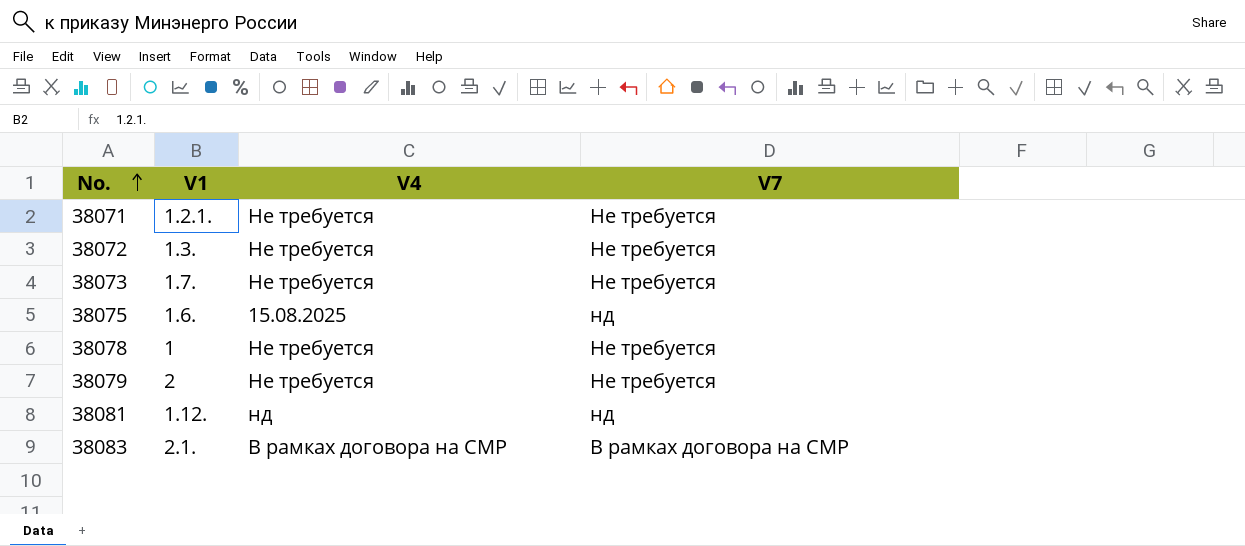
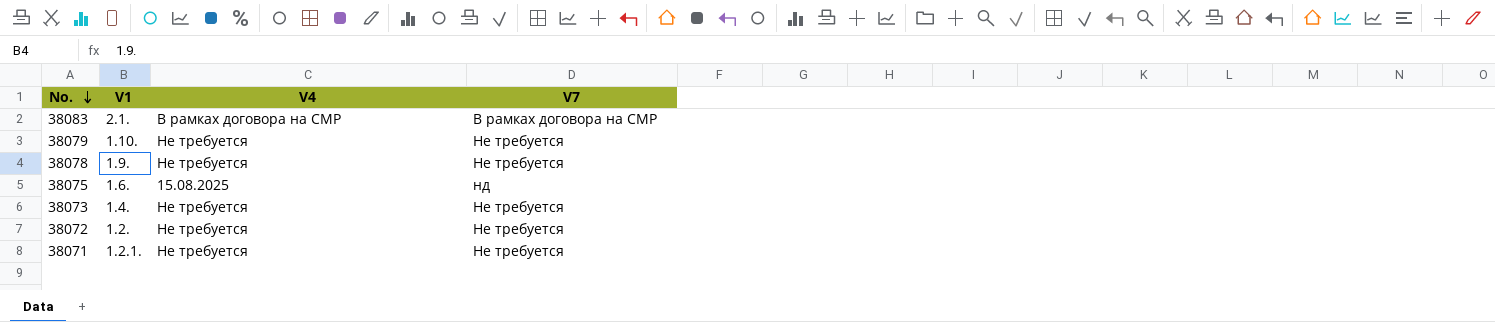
row order: No. ascending -> No. descending
row 38081: 1.12. | нд | нд -> none
38079 | V1: 2 -> 1.10.
38078 | V1: 1 -> 1.9.
38073 | V1: 1.7. -> 1.4.
38072 | V1: 1.3. -> 1.2.

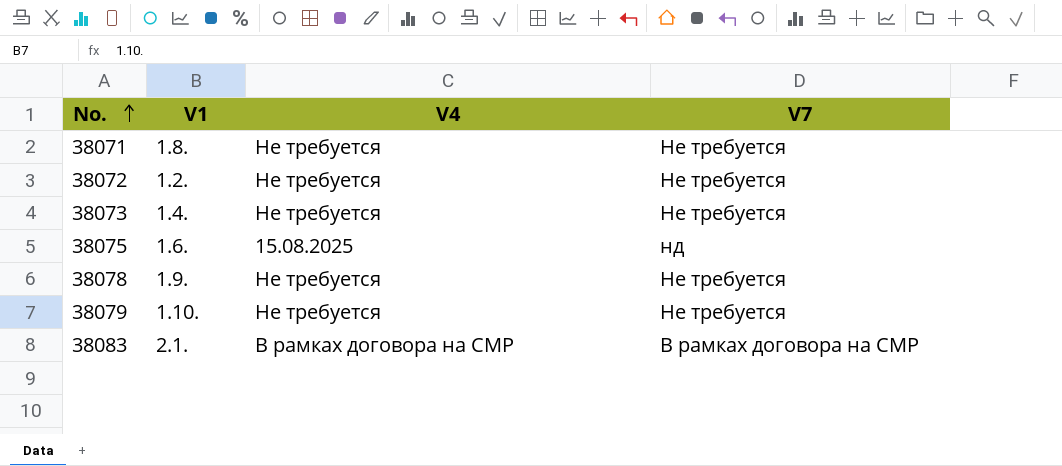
row order: No. descending -> No. ascending
38071 | V1: 1.2.1. -> 1.8.

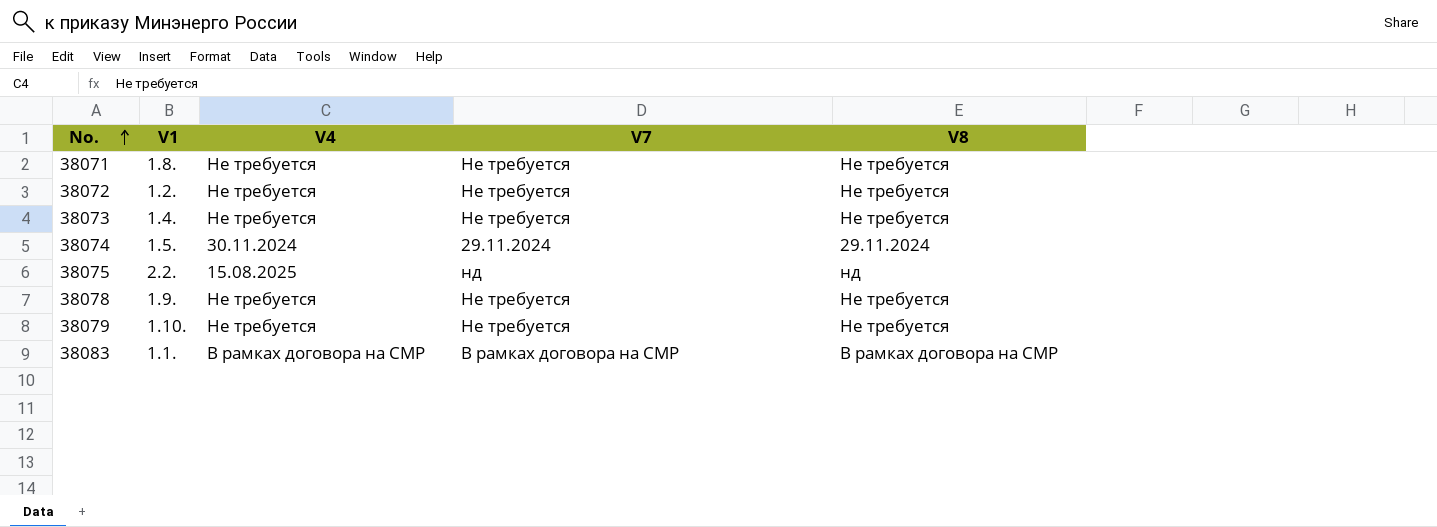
column V8 | position: none -> 5
row 38074: none -> 1.5. | 30.11.2024 | 29.11.2024 | 29.11.2024
38075 | V1: 1.6. -> 2.2.
38083 | V1: 2.1. -> 1.1.

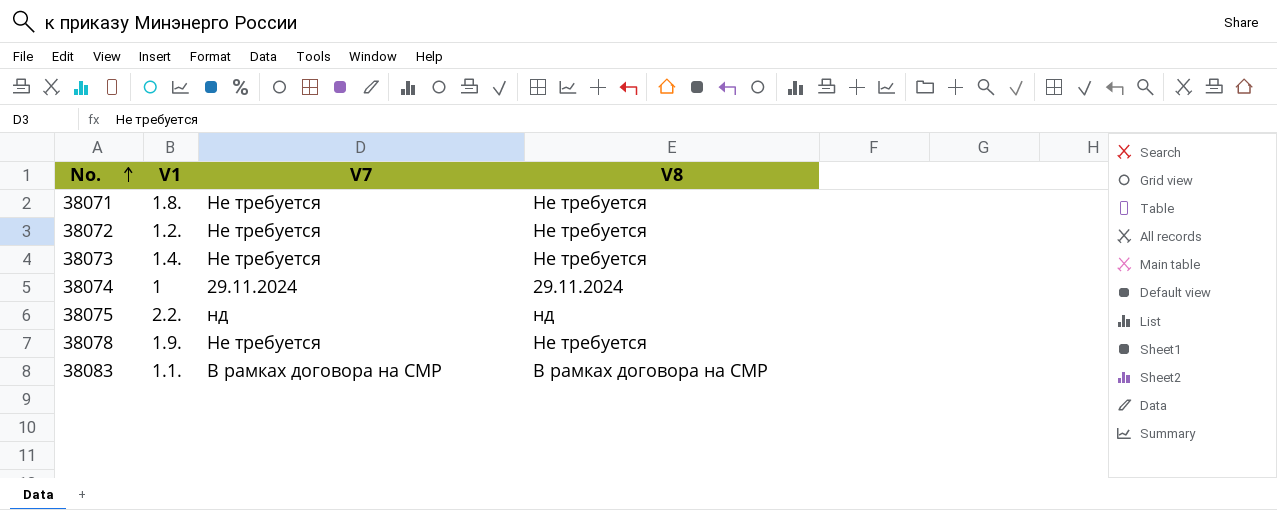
column V4 | position: 3 -> none
row 38079: 1.10. | Не требуется | Не требуется | Не требуется -> none
38074 | V1: 1.5. -> 1

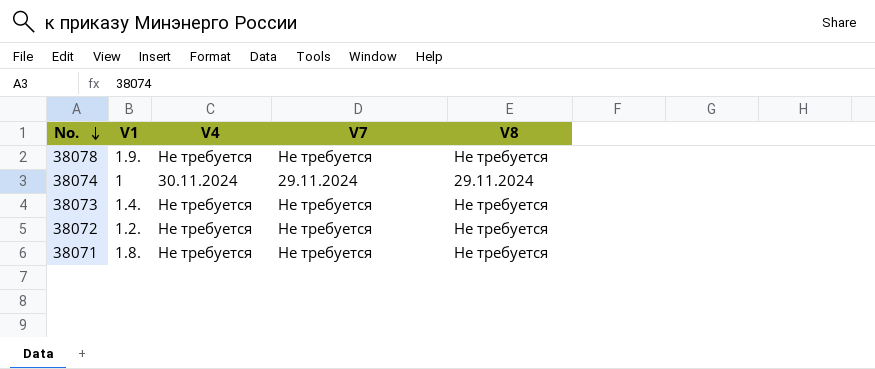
row order: No. ascending -> No. descending
column V4 | position: none -> 3
row 38075: 2.2. | нд | нд -> none
row 38083: 1.1. | В рамках договора на СМР | В рамках договора на СМР -> none

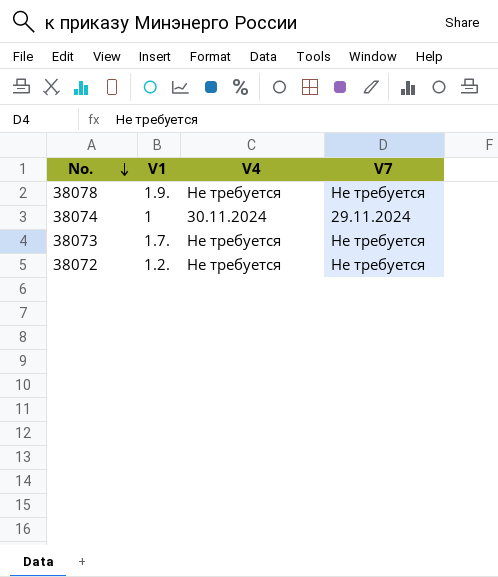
column V8 | position: 5 -> none
row 38071: 1.8. | Не требуется | Не требуется | Не требуется -> none
38073 | V1: 1.4. -> 1.7.

